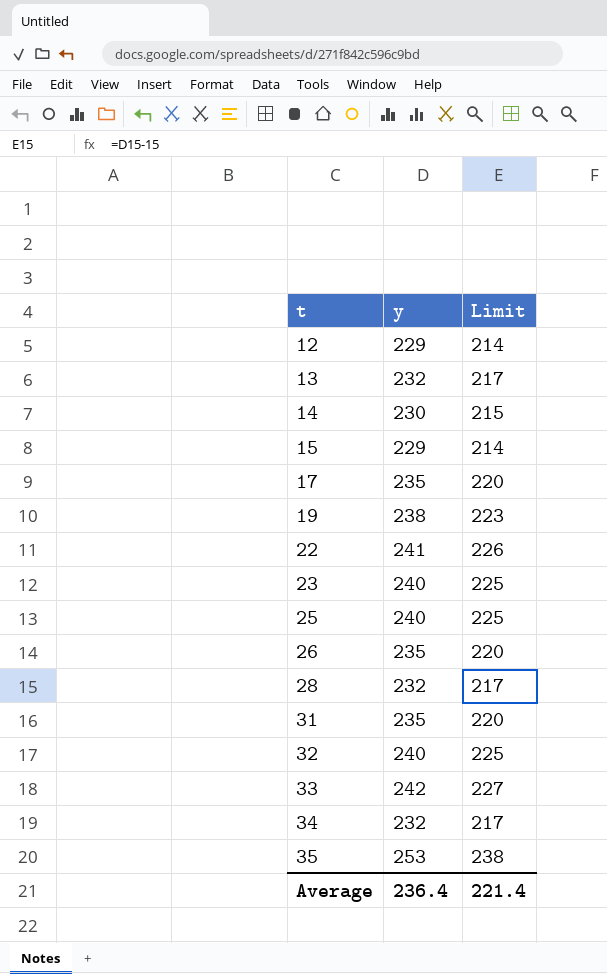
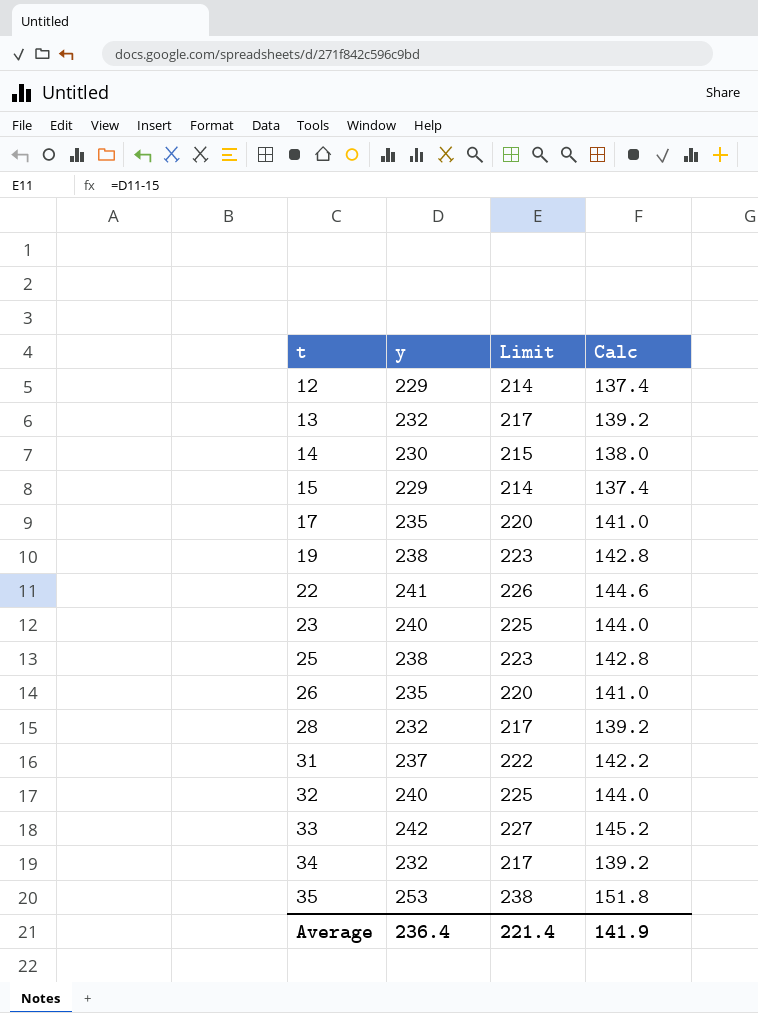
column Calc | formula: none -> [y] * 0.6
25 | y: 240 -> 238
25 | Limit: 225 -> 223
31 | y: 235 -> 237
31 | Limit: 220 -> 222

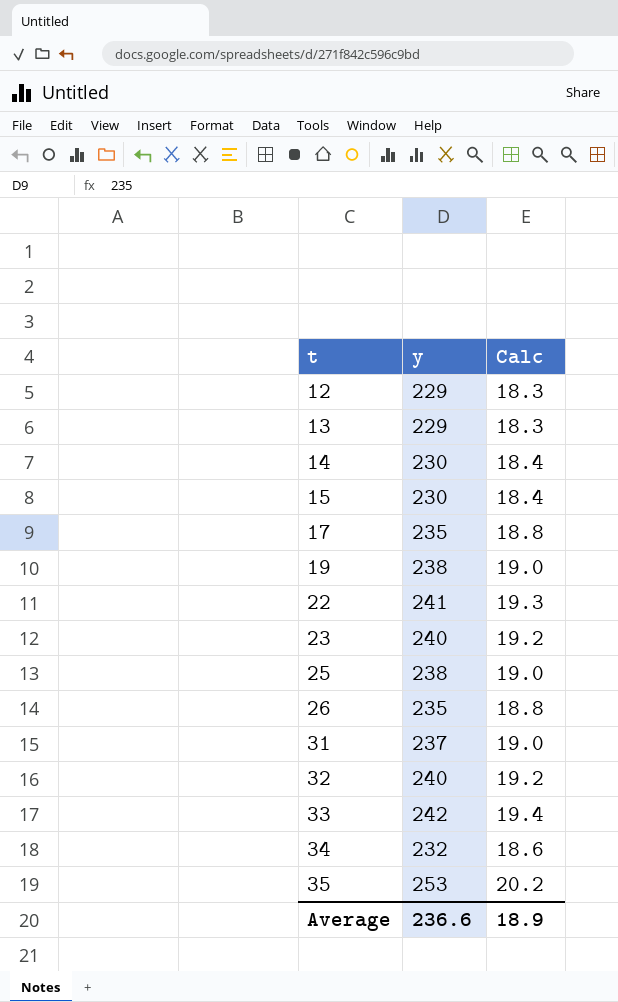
column Limit | formula: [y] - 15 -> none
column Calc | formula: [y] * 0.6 -> [y] * 0.08
row 28: 232 | 217 | 139.2 -> none
13 | y: 232 -> 229
15 | y: 229 -> 230
Average | y: 236.4 -> 236.6
Average | Calc: 141.9 -> 18.9

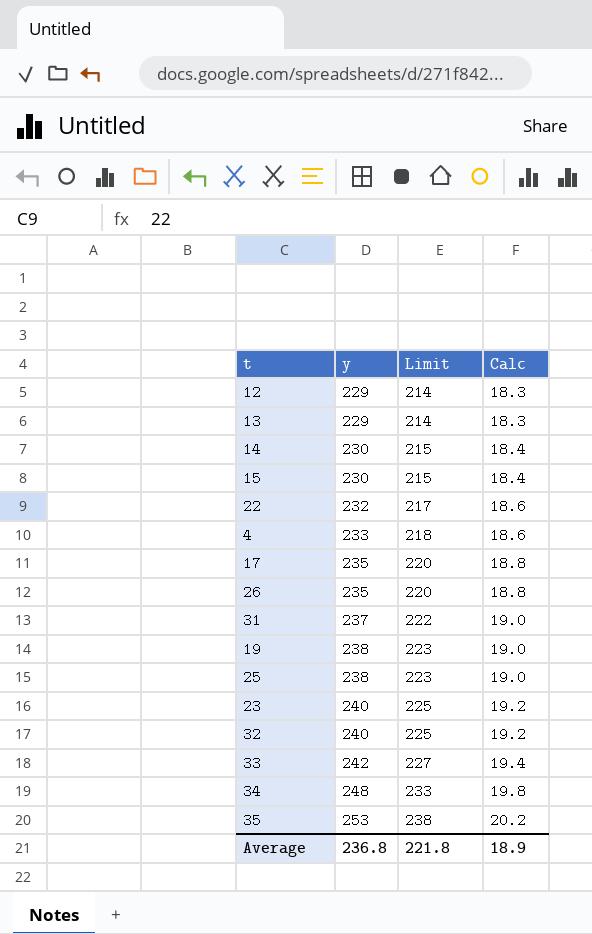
row order: t ascending -> y ascending
column Limit | formula: none -> [y] - 15
22 | y: 241 -> 232
22 | Calc: 19.3 -> 18.6
row 4: none -> 233 | 218 | 18.6
34 | y: 232 -> 248
34 | Calc: 18.6 -> 19.8
Average | y: 236.6 -> 236.8

